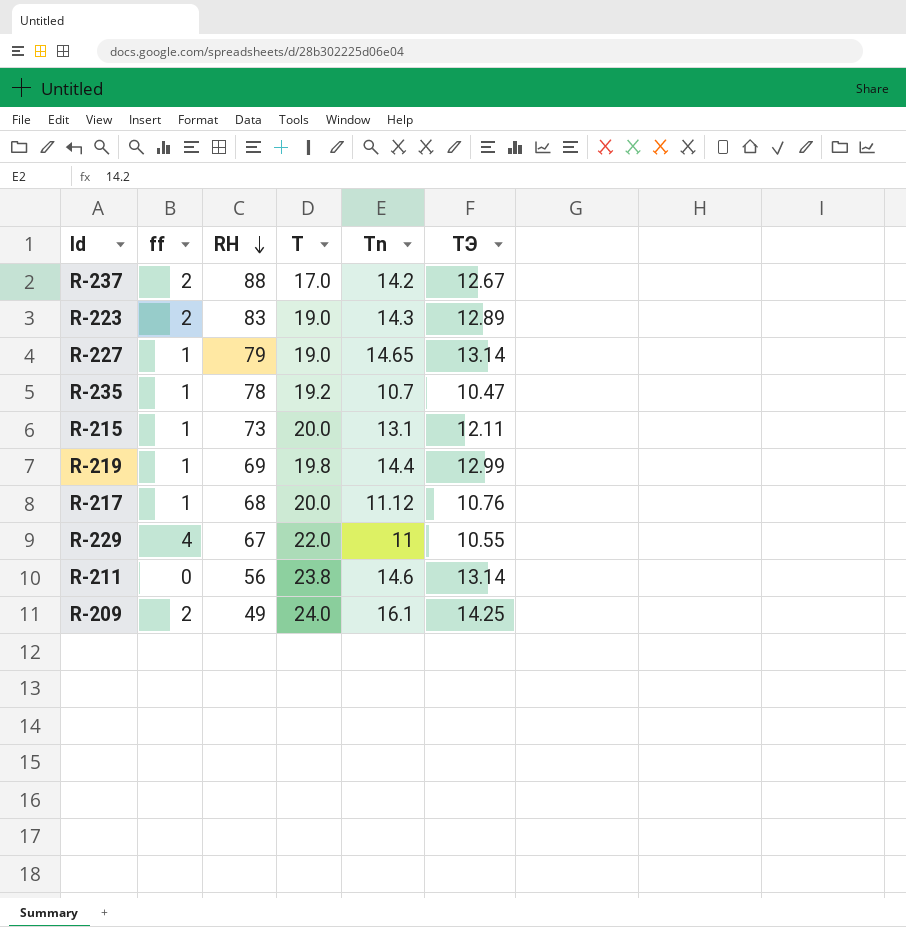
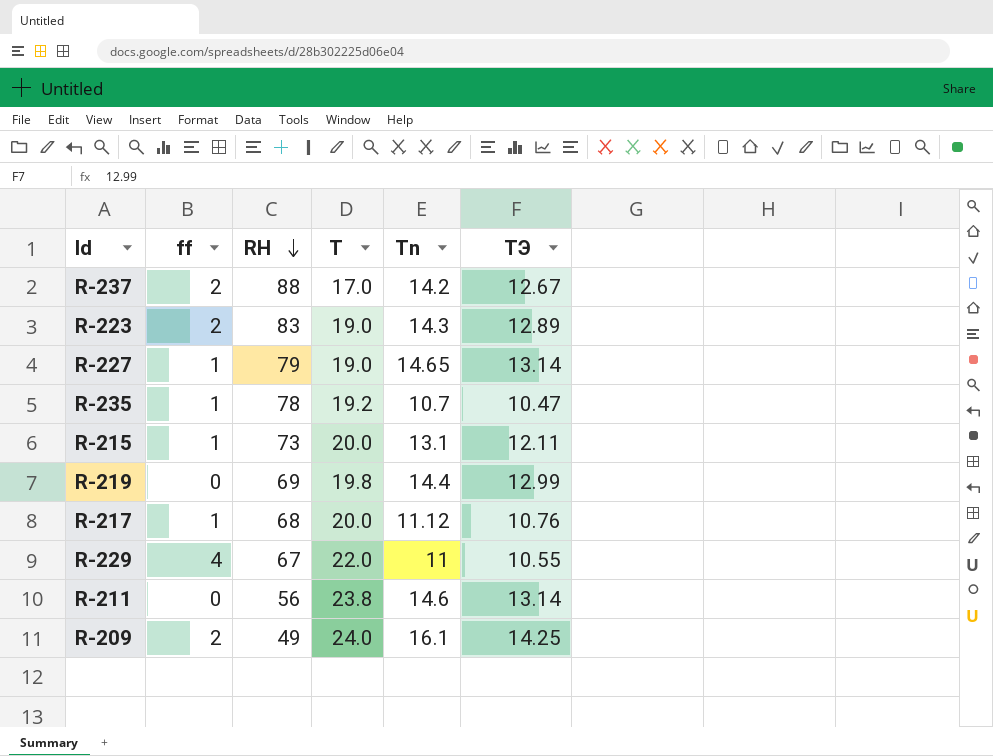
R-219 | ff: 1 -> 0

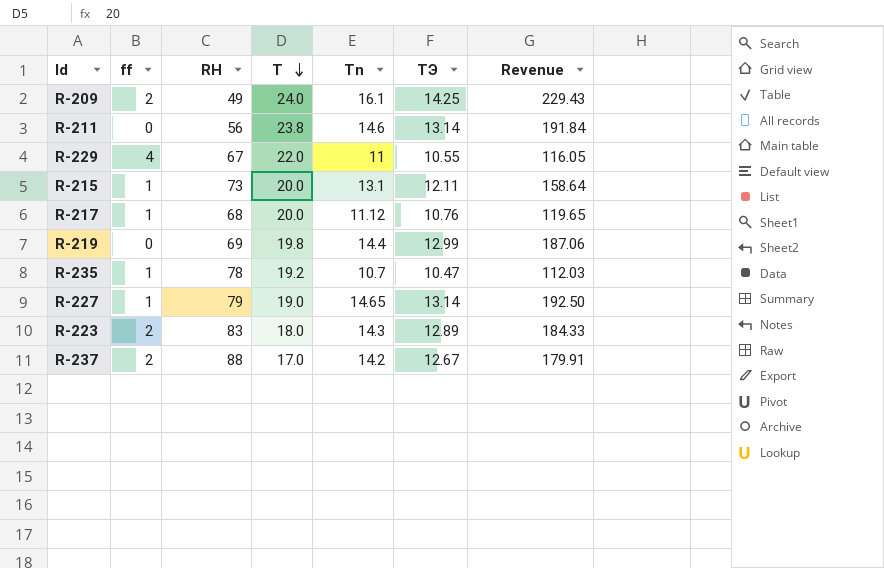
row order: RH descending -> T descending
column Revenue | formula: none -> [Tn] * [ТЭ]
R-223 | T: 19.0 -> 18.0

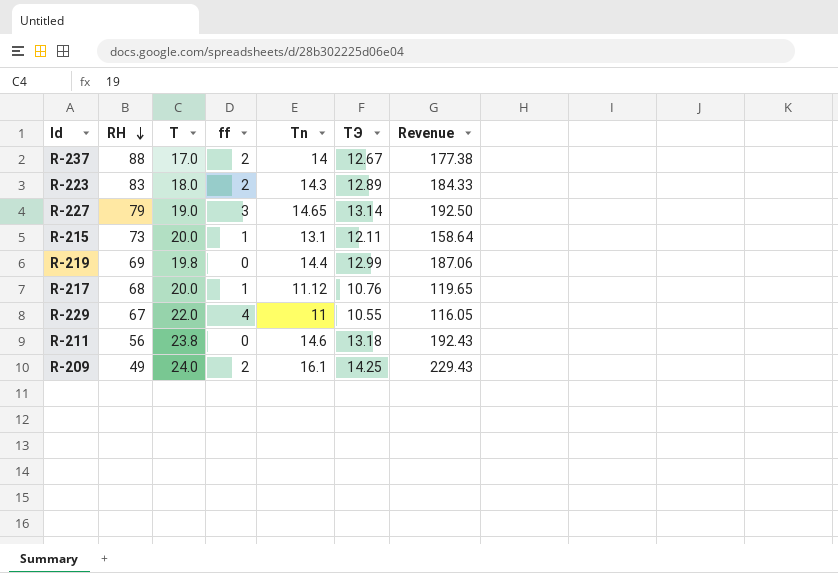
row order: T descending -> RH descending
column ff | position: 2 -> 4
row R-235: 1 | 78 | 19.2 | 10.7 | 10.47 | 112.03 -> none
R-237 | Tn: 14.2 -> 14
R-237 | Revenue: 179.91 -> 177.38
R-227 | ff: 1 -> 3
R-211 | ТЭ: 13.14 -> 13.18
R-211 | Revenue: 191.84 -> 192.43

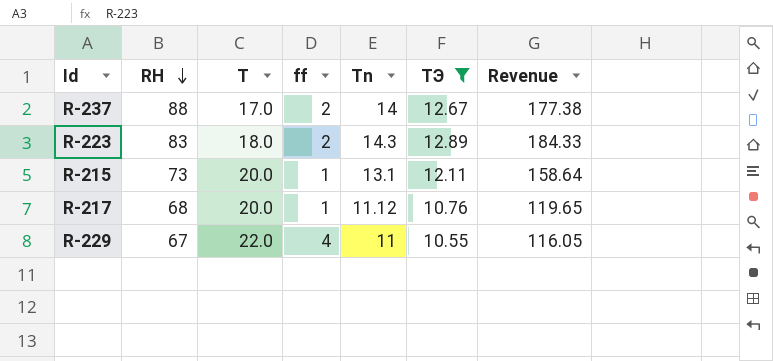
filter: none -> ТЭ <= 12.89

